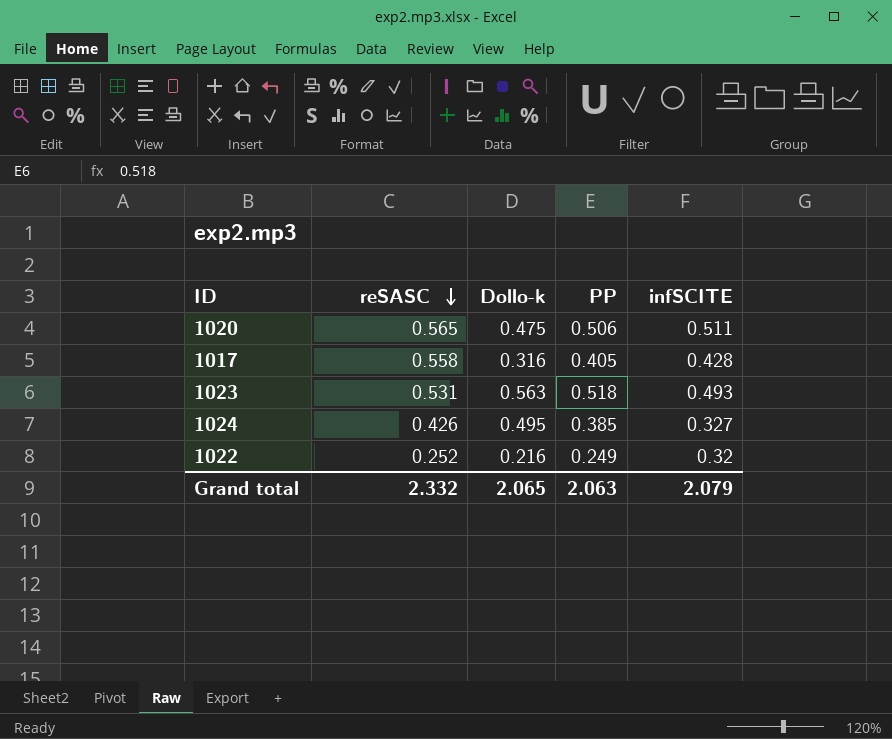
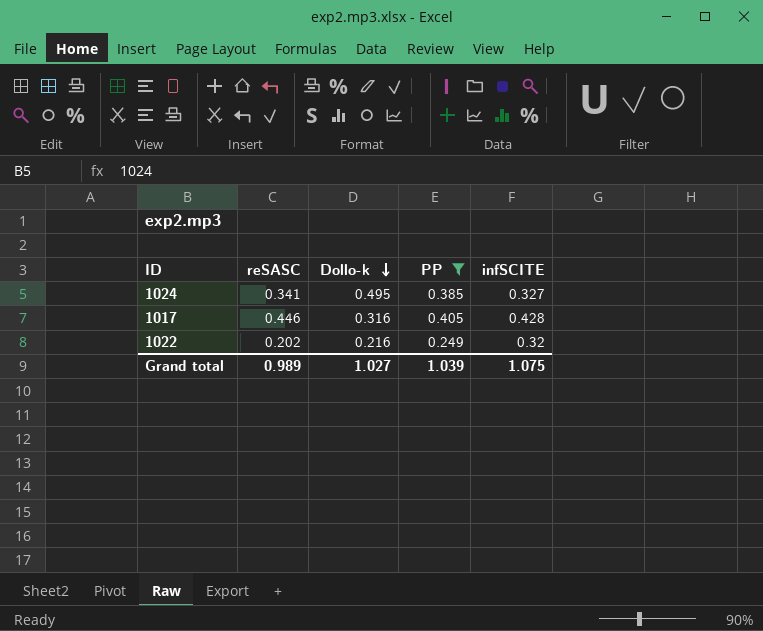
filter: none -> PP <= 0.405
row order: reSASC descending -> Dollo-k descending
1024 | reSASC: 0.426 -> 0.341
1017 | reSASC: 0.558 -> 0.446
1022 | reSASC: 0.252 -> 0.202
Grand total | reSASC: 2.332 -> 0.989
Grand total | Dollo-k: 2.065 -> 1.027
Grand total | PP: 2.063 -> 1.039
Grand total | infSCITE: 2.079 -> 1.075

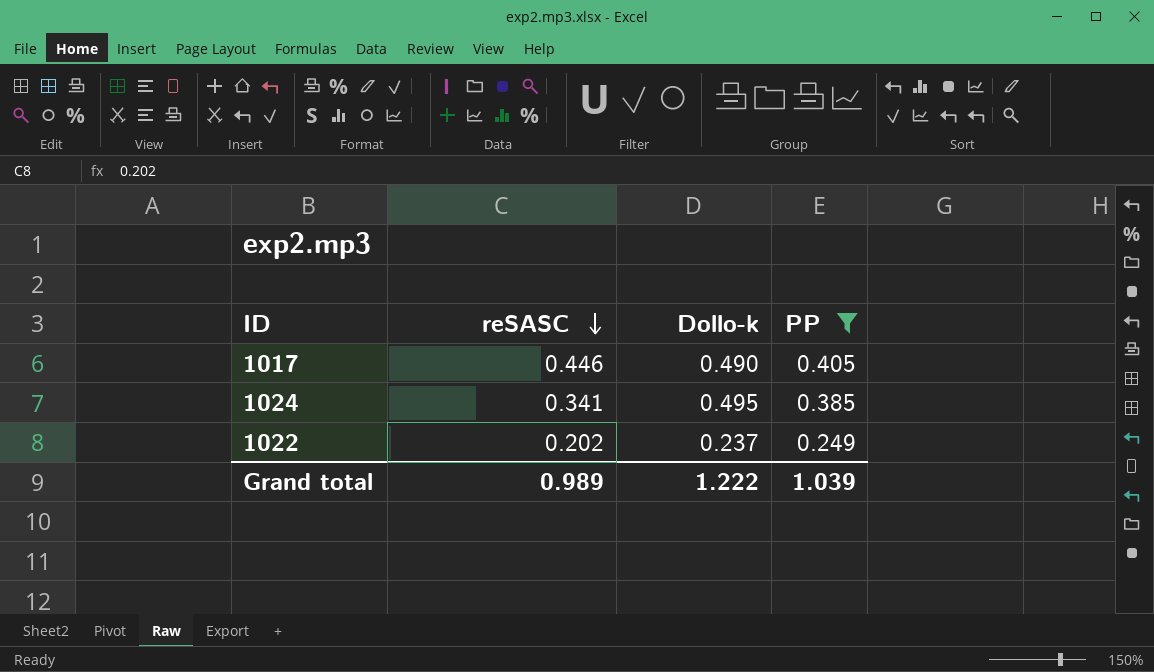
row order: Dollo-k descending -> reSASC descending
column infSCITE | position: 5 -> none
1017 | Dollo-k: 0.316 -> 0.490
1022 | Dollo-k: 0.216 -> 0.237
Grand total | Dollo-k: 1.027 -> 1.222

